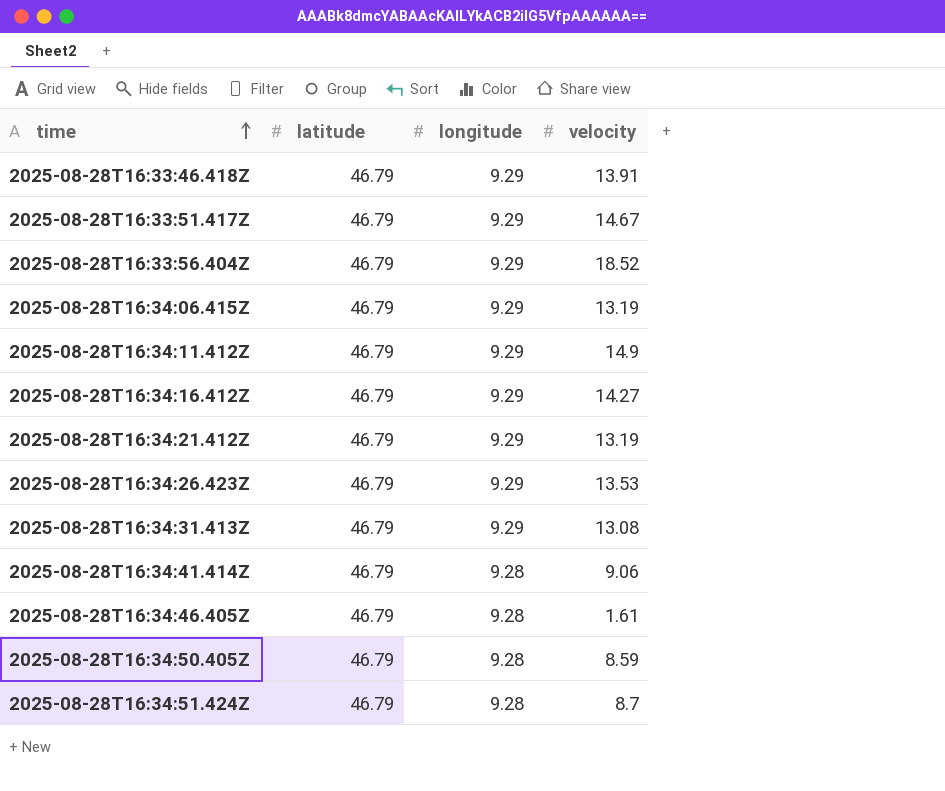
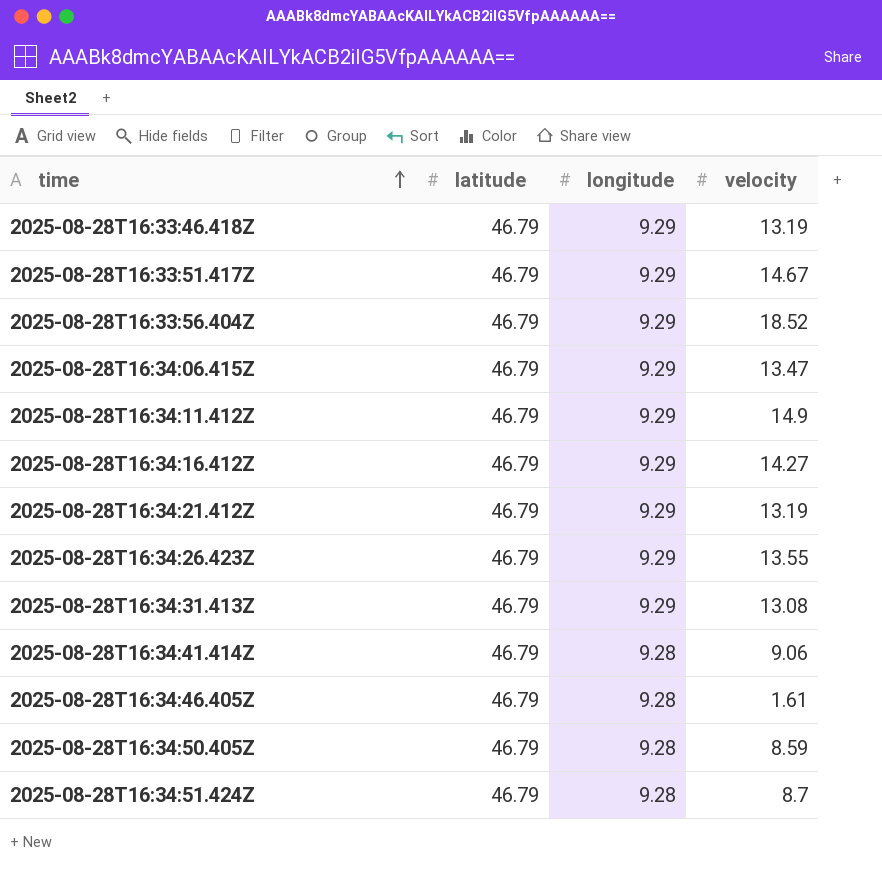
2025-08-28T16:33:46.418Z | velocity: 13.91 -> 13.19
2025-08-28T16:34:06.415Z | velocity: 13.19 -> 13.47
2025-08-28T16:34:26.423Z | velocity: 13.53 -> 13.55

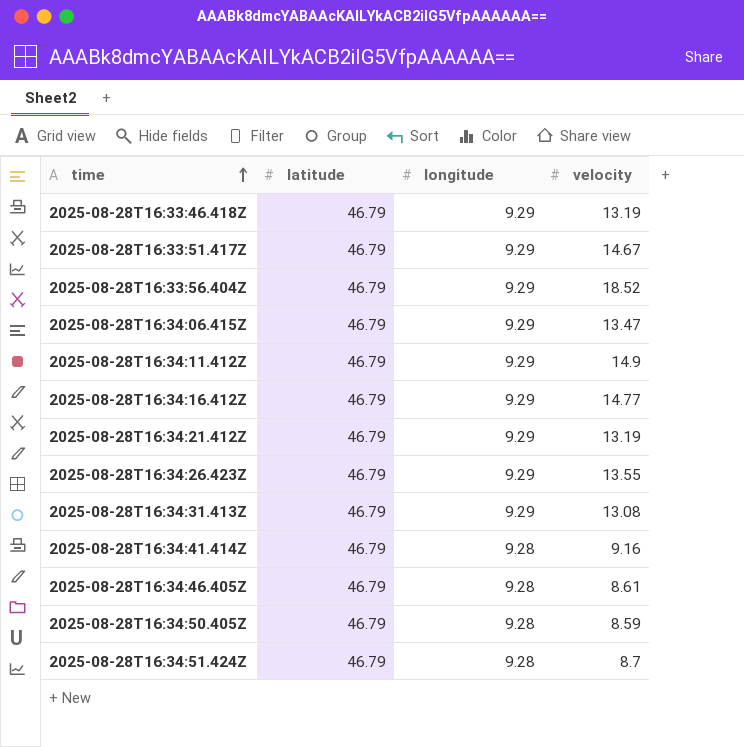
2025-08-28T16:34:16.412Z | velocity: 14.27 -> 14.77
2025-08-28T16:34:41.414Z | velocity: 9.06 -> 9.16
2025-08-28T16:34:46.405Z | velocity: 1.61 -> 8.61

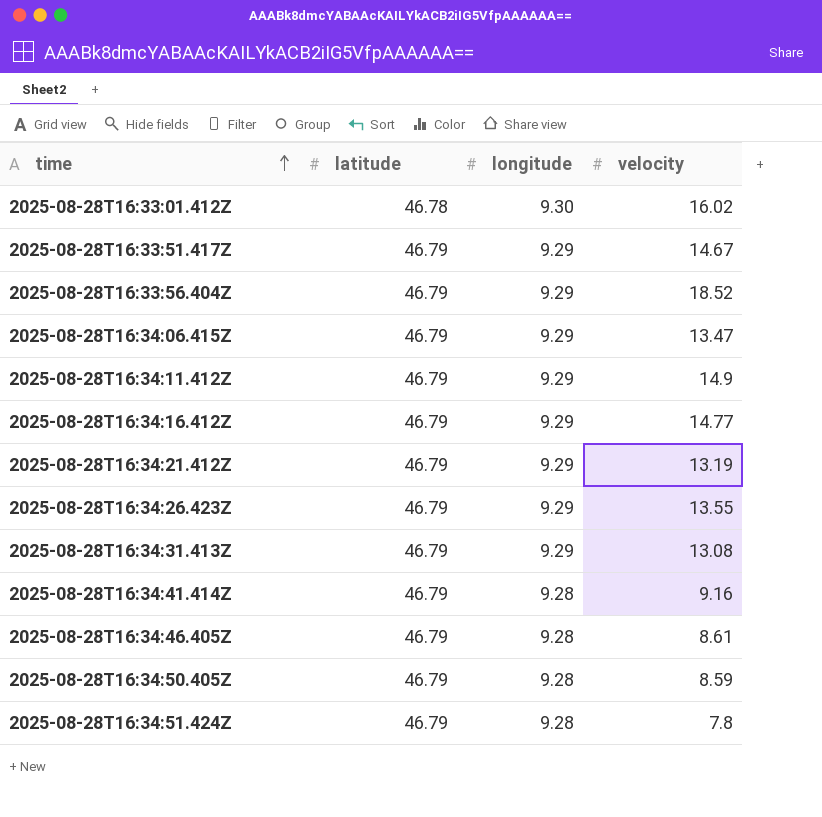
row 2025-08-28T16:33:46.418Z: 46.79 | 9.29 | 13.19 -> none
row 2025-08-28T16:33:01.412Z: none -> 46.78 | 9.30 | 16.02
2025-08-28T16:34:51.424Z | velocity: 8.7 -> 7.8

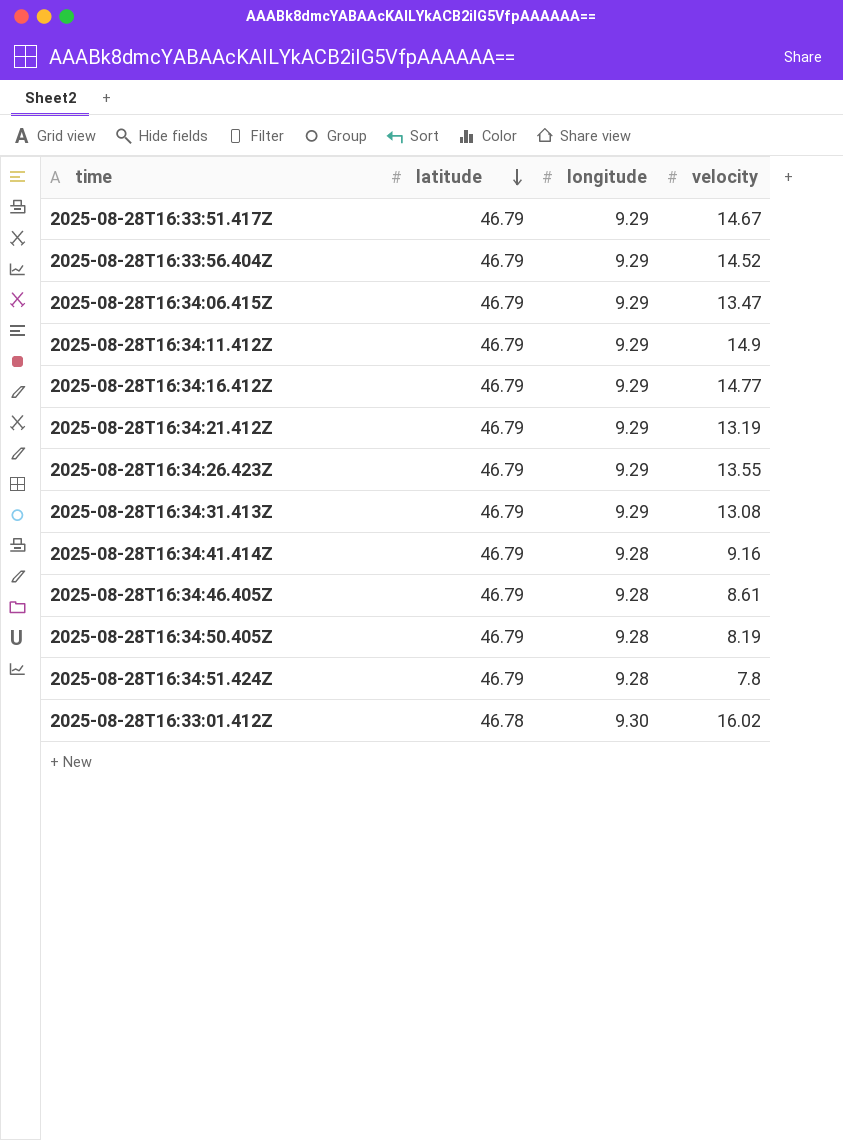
row order: time ascending -> latitude descending
2025-08-28T16:33:56.404Z | velocity: 18.52 -> 14.52
2025-08-28T16:34:50.405Z | velocity: 8.59 -> 8.19

